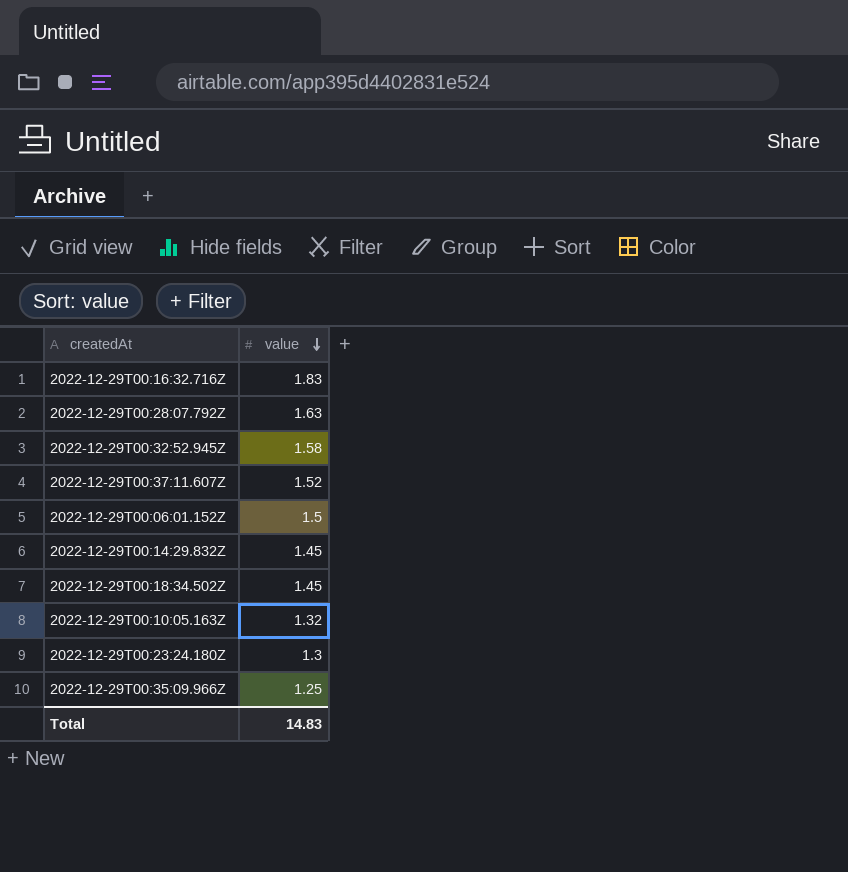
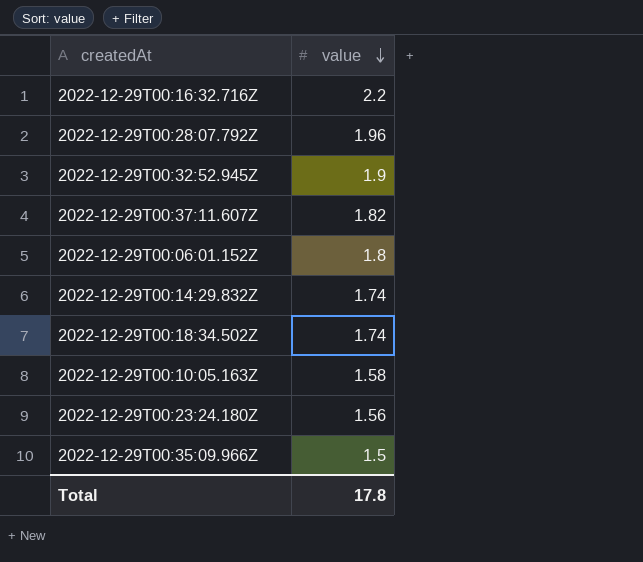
2022-12-29T00:16:32.716Z | value: 1.83 -> 2.2
2022-12-29T00:28:07.792Z | value: 1.63 -> 1.96
2022-12-29T00:32:52.945Z | value: 1.58 -> 1.9
2022-12-29T00:37:11.607Z | value: 1.52 -> 1.82
2022-12-29T00:06:01.152Z | value: 1.5 -> 1.8
2022-12-29T00:14:29.832Z | value: 1.45 -> 1.74
2022-12-29T00:18:34.502Z | value: 1.45 -> 1.74
2022-12-29T00:10:05.163Z | value: 1.32 -> 1.58
2022-12-29T00:23:24.180Z | value: 1.3 -> 1.56
2022-12-29T00:35:09.966Z | value: 1.25 -> 1.5
Total | value: 14.83 -> 17.8

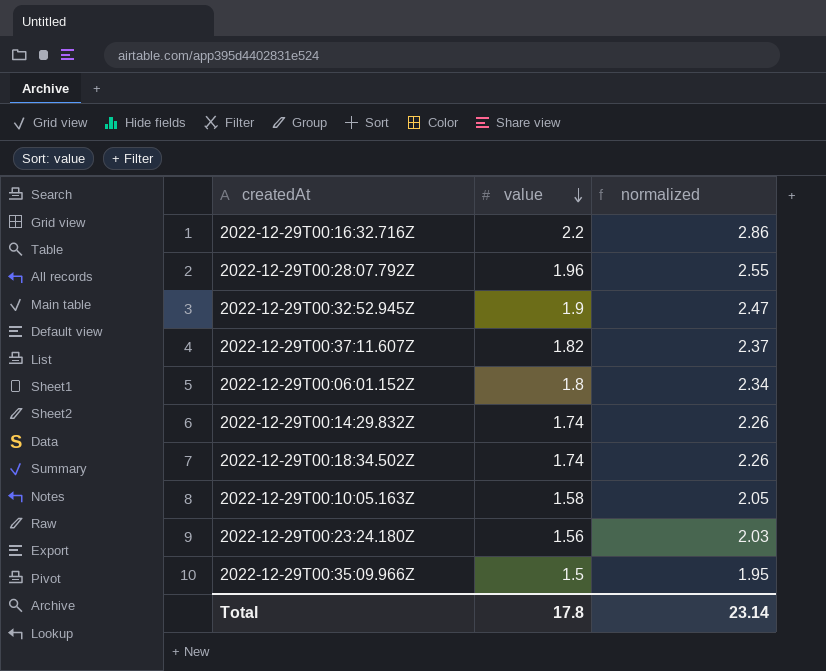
column normalized | formula: none -> [value] * 1.3

